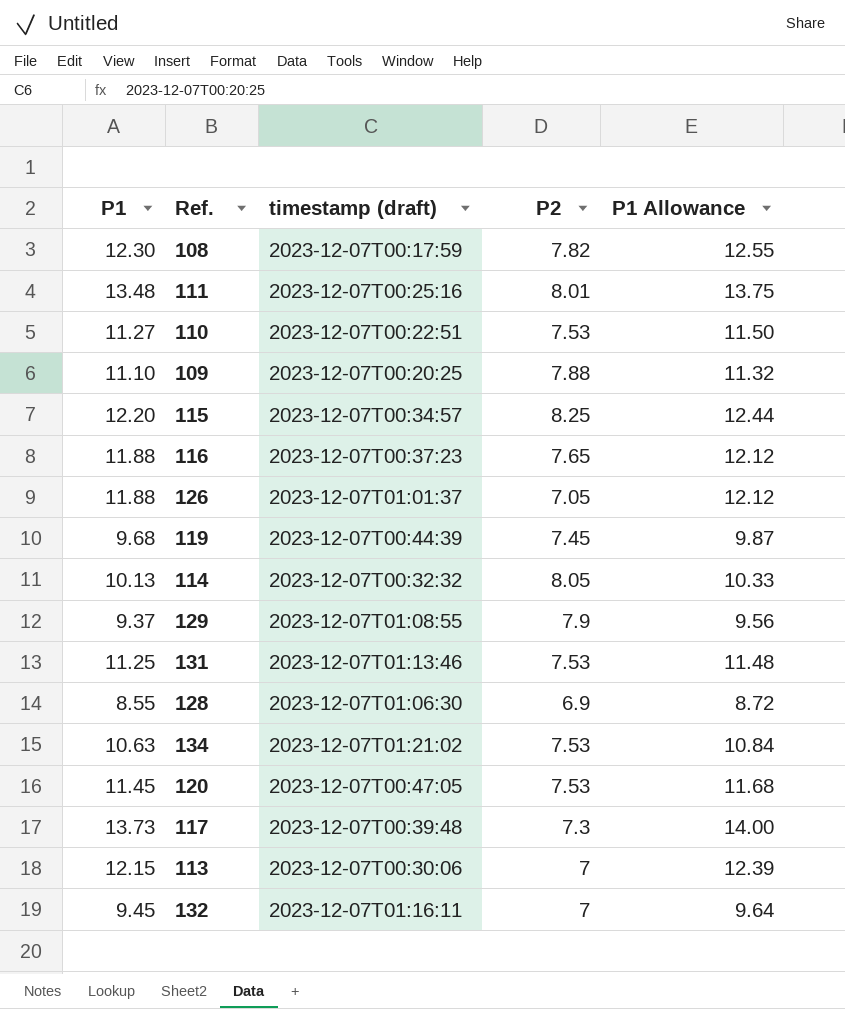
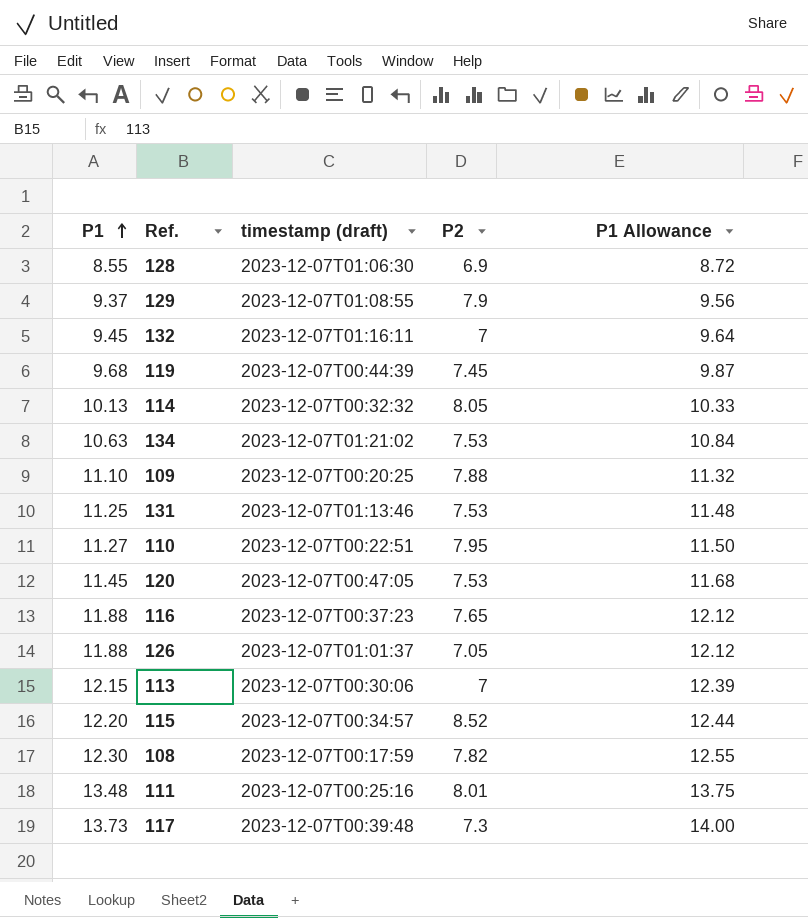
row order: none -> P1 ascending
110 | P2: 7.53 -> 7.95
115 | P2: 8.25 -> 8.52

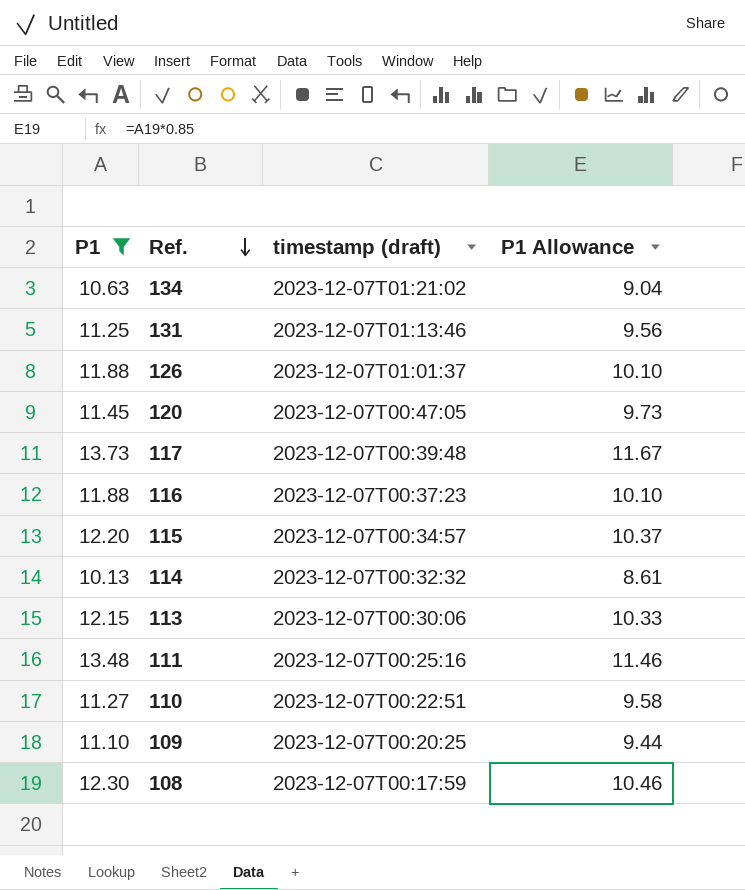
filter: none -> P1 >= 10.13
row order: P1 ascending -> Ref. descending
column P2 | position: 4 -> none
column P1 Allowance | formula: [P1] * 1.02 -> [P1] * 0.85

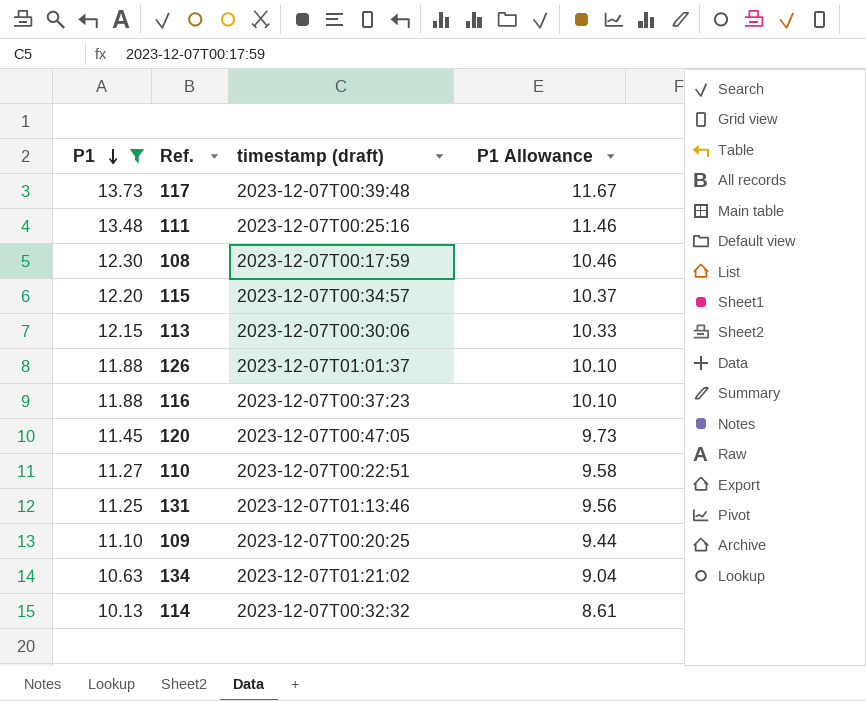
row order: Ref. descending -> P1 descending

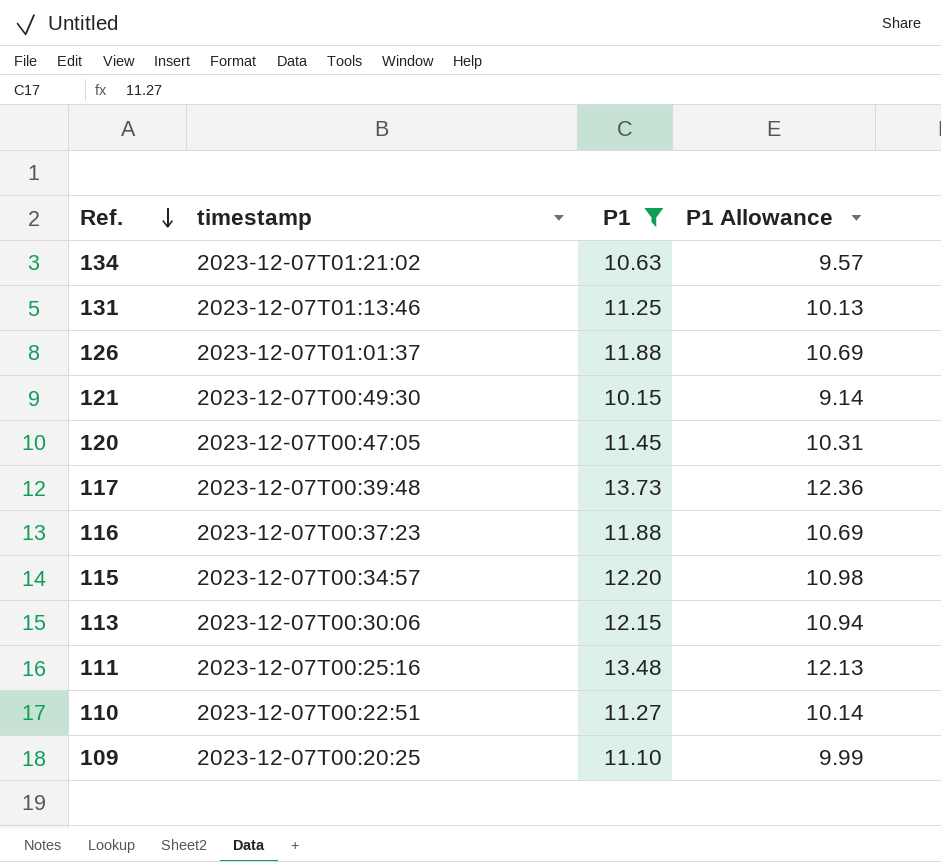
row order: P1 descending -> Ref. descending
column name: timestamp (draft) -> timestamp
column P1 | position: 1 -> 3
column P1 Allowance | formula: [P1] * 0.85 -> [P1] * 0.9
row 108: 12.30 | 2023-12-07T00:17:59 | 10.46 -> none
row 114: 10.13 | 2023-12-07T00:32:32 | 8.61 -> none
row 121: none -> 2023-12-07T00:49:30 | 10.15 | 9.14

